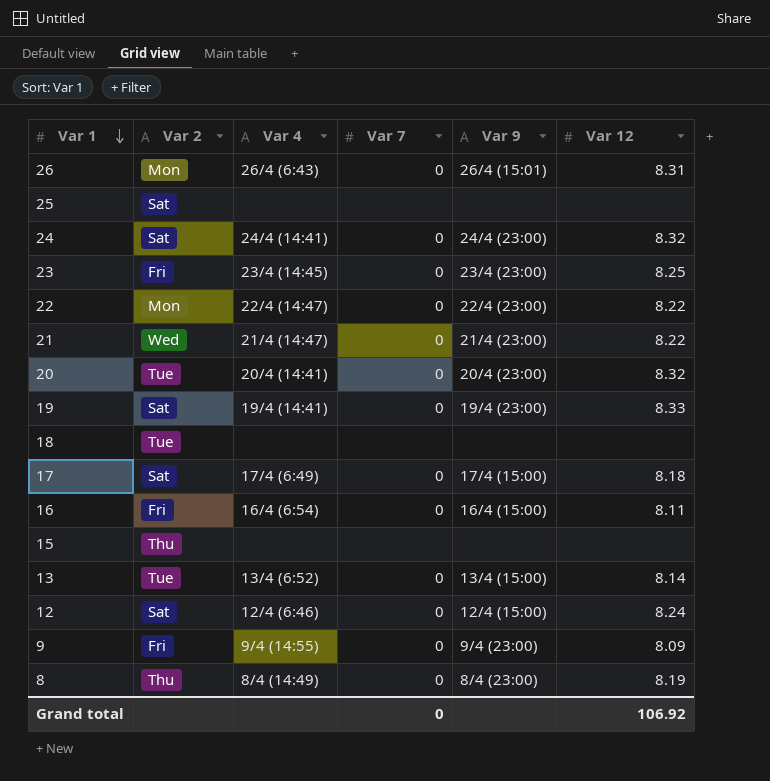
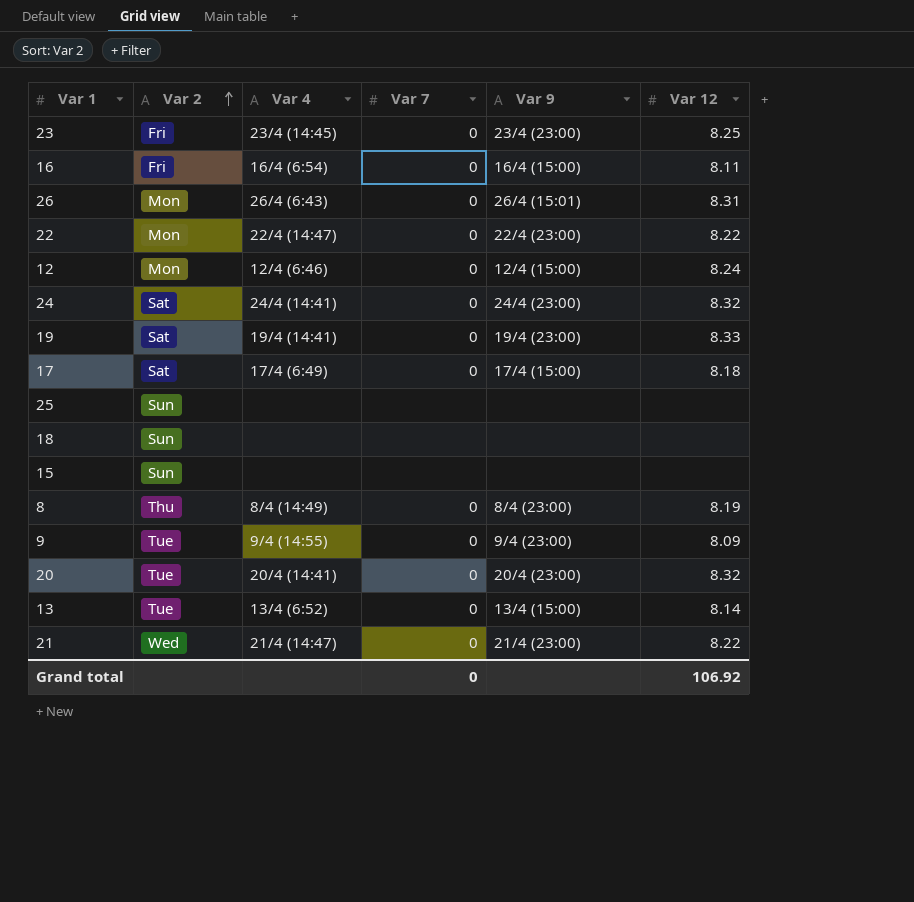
row order: Var 1 descending -> Var 2 ascending
12 | Var 2: Sat -> Mon
25 | Var 2: Sat -> Sun
18 | Var 2: Tue -> Sun
15 | Var 2: Thu -> Sun
9 | Var 2: Fri -> Tue

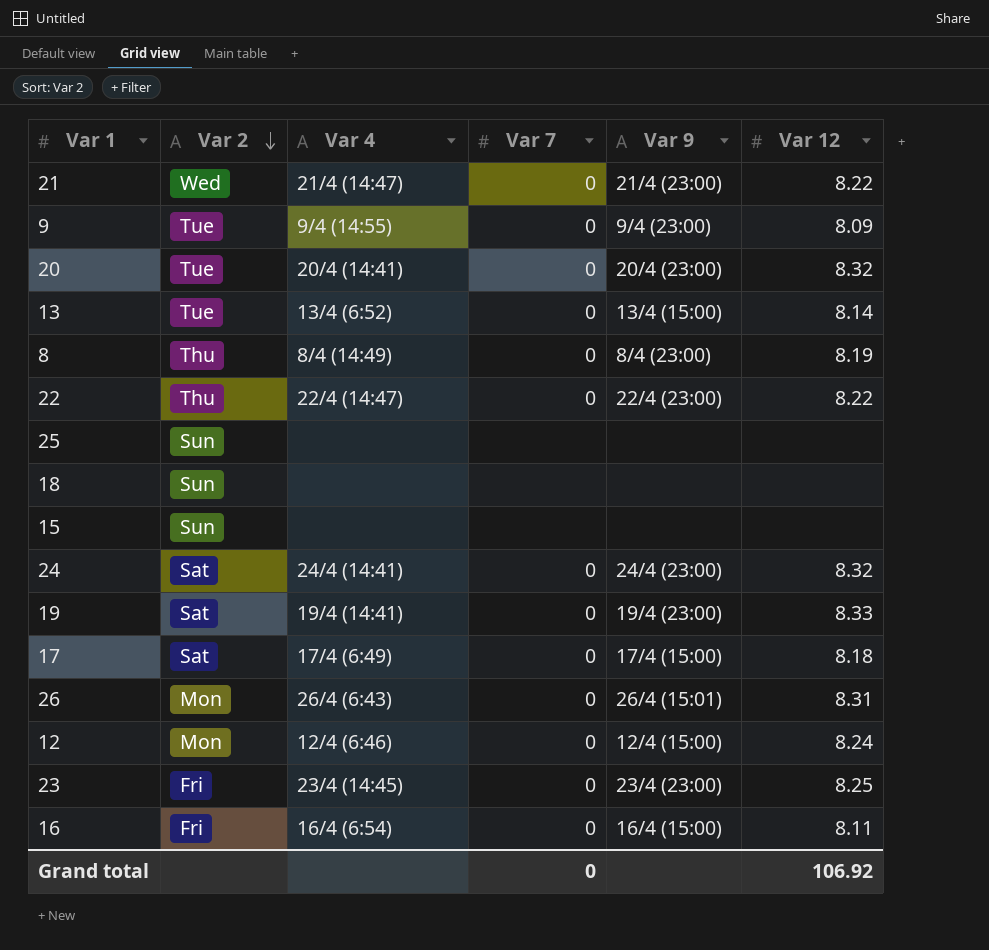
row order: Var 2 ascending -> Var 2 descending
22 | Var 2: Mon -> Thu

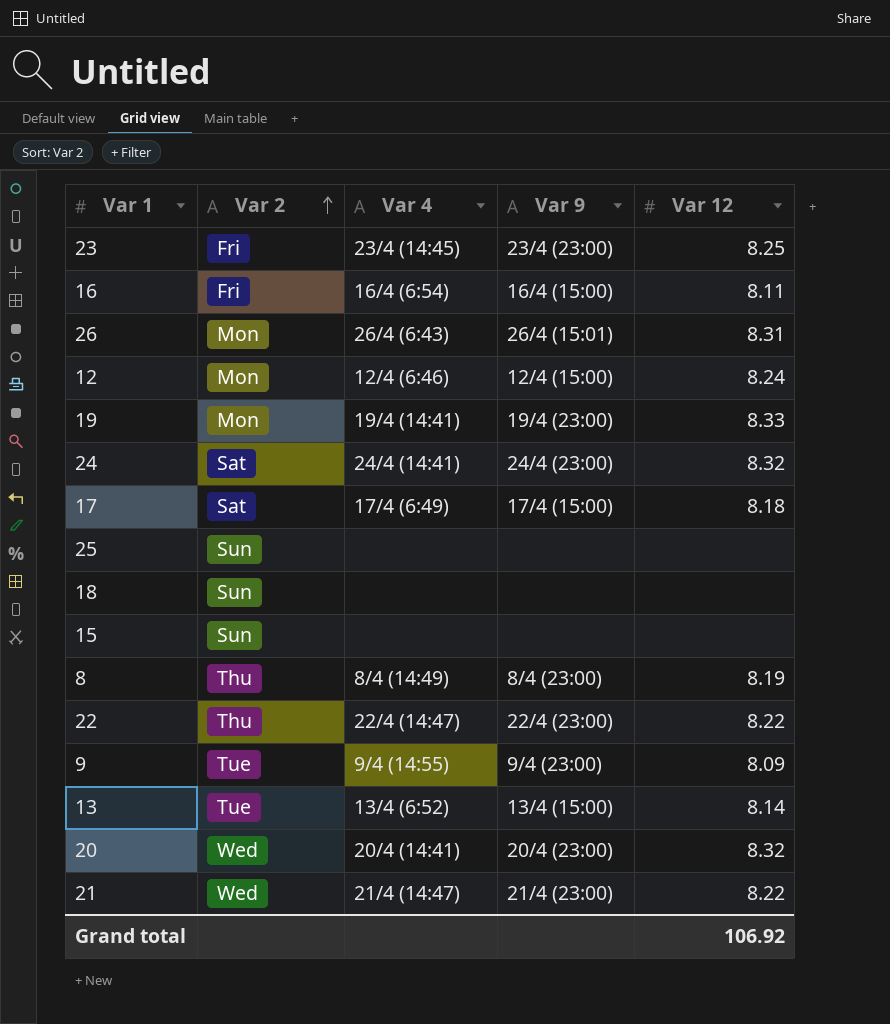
row order: Var 2 descending -> Var 2 ascending
column Var 7 | position: 4 -> none
19 | Var 2: Sat -> Mon
20 | Var 2: Tue -> Wed

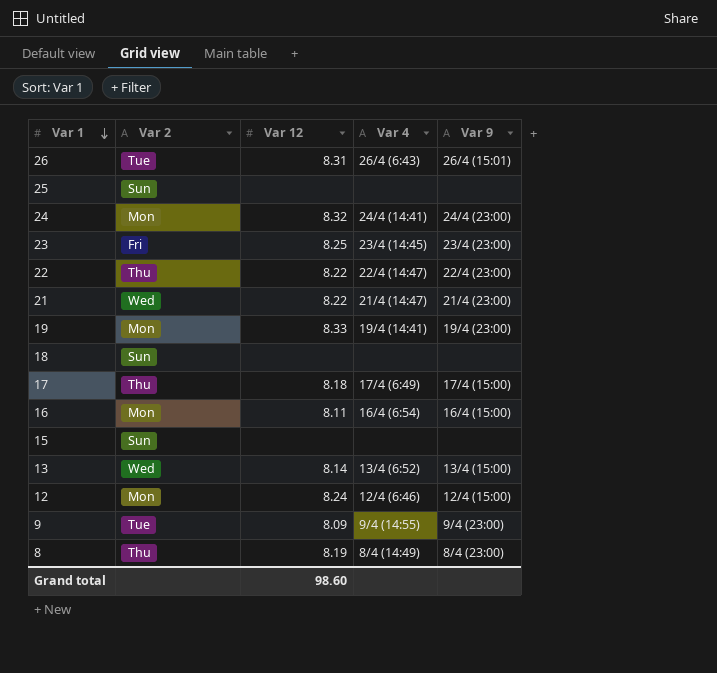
row order: Var 2 ascending -> Var 1 descending
column Var 12 | position: 5 -> 3
row 20: Wed | 20/4 (14:41) | 20/4 (23:00) | 8.32 -> none
26 | Var 2: Mon -> Tue
24 | Var 2: Sat -> Mon
17 | Var 2: Sat -> Thu
16 | Var 2: Fri -> Mon
13 | Var 2: Tue -> Wed
Grand total | Var 12: 106.92 -> 98.60

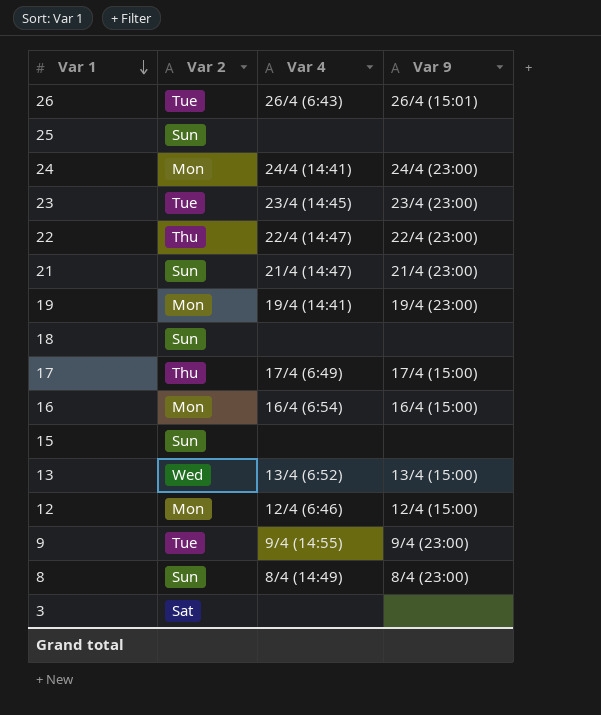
column Var 12 | position: 3 -> none
23 | Var 2: Fri -> Tue
21 | Var 2: Wed -> Sun
8 | Var 2: Thu -> Sun
row 3: none -> Sat | none | none

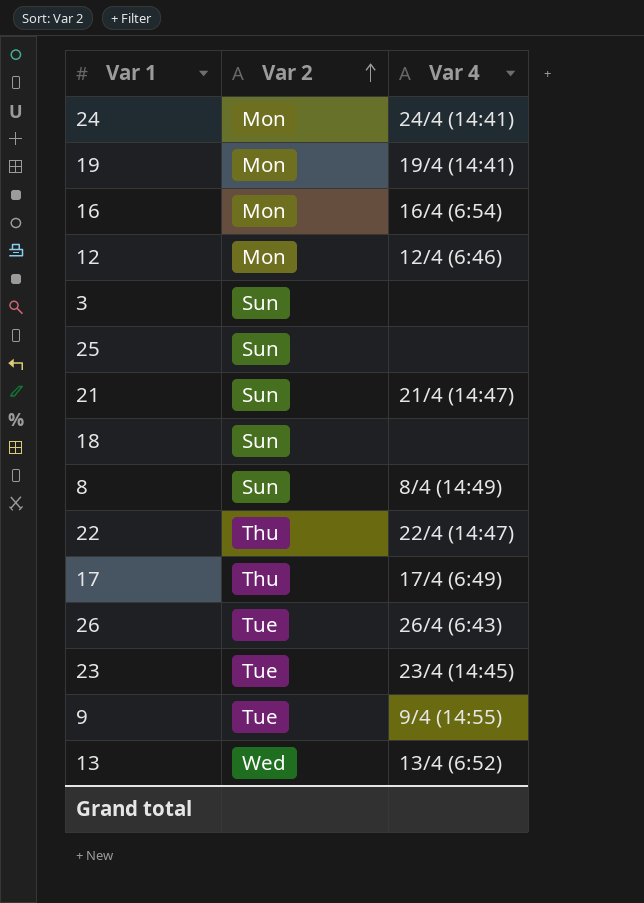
row order: Var 1 descending -> Var 2 ascending
column Var 9 | position: 4 -> none
row 15: Sun | none | none -> none
3 | Var 2: Sat -> Sun

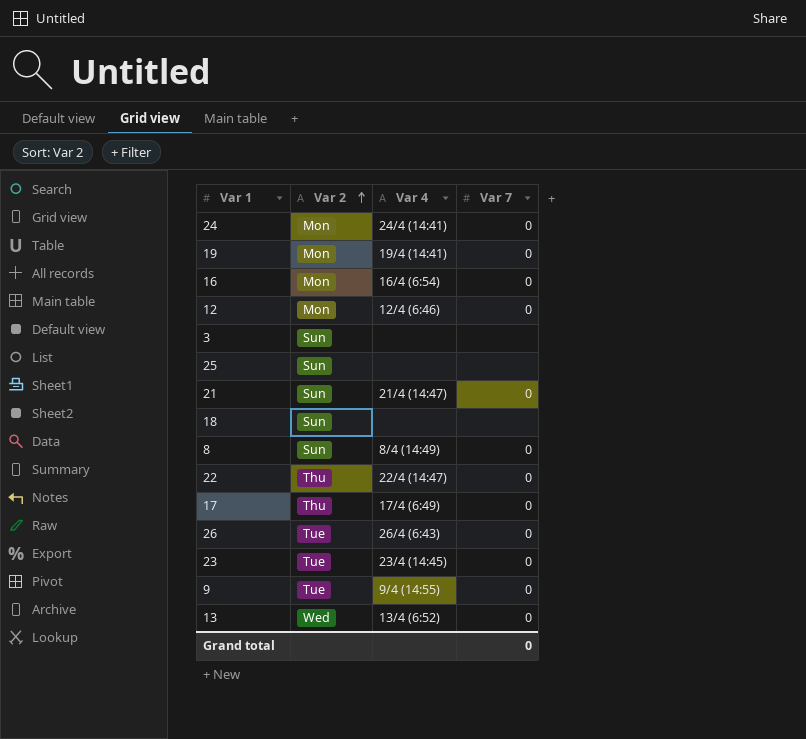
column Var 7 | position: none -> 4

